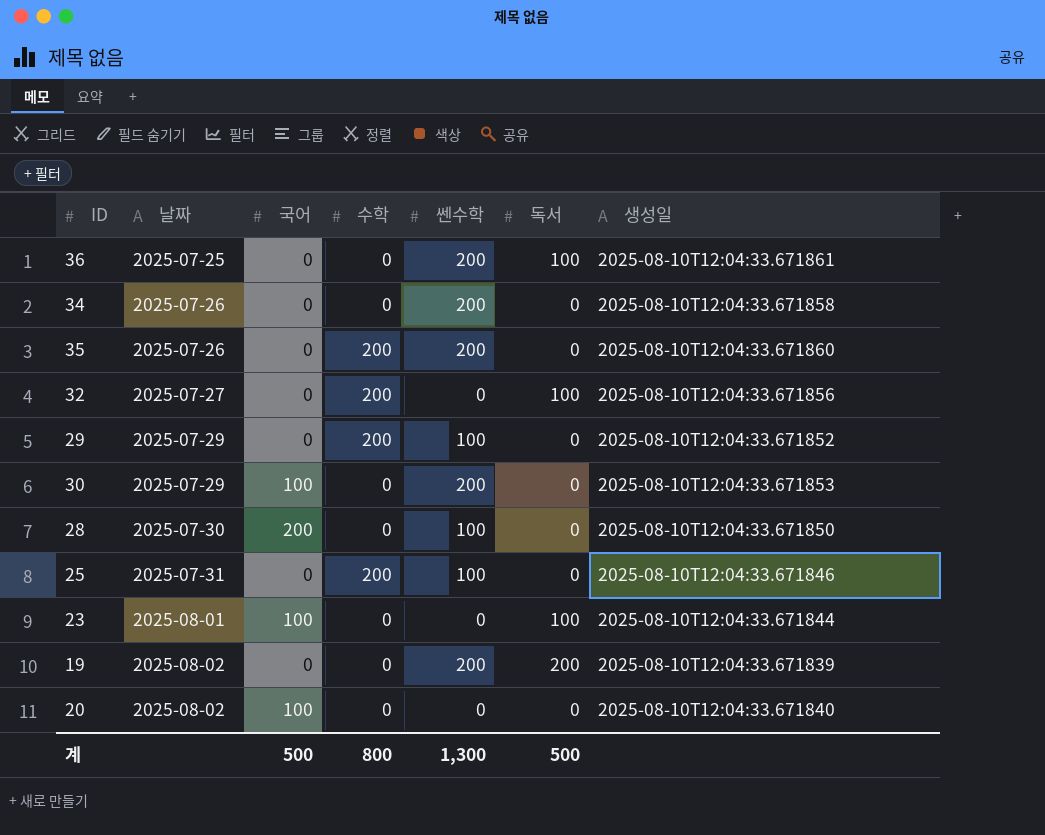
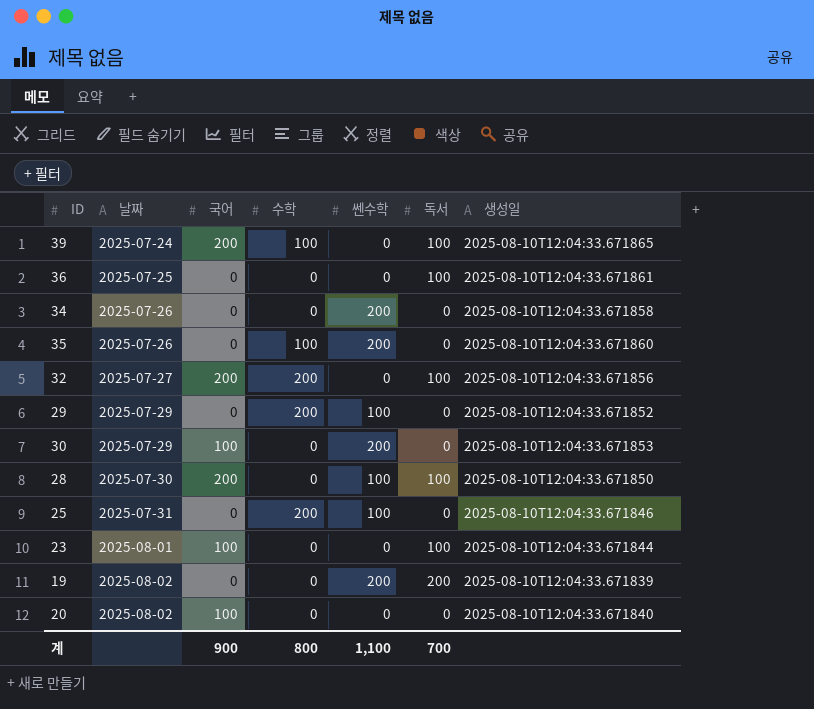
row 39: none -> 2025-07-24 | 200 | 100 | 0 | 100 | 2025-08-10T12:04:33.671865
36 | 쎈수학: 200 -> 0
35 | 수학: 200 -> 100
32 | 국어: 0 -> 200
28 | 독서: 0 -> 100
계 | 국어: 500 -> 900
계 | 쎈수학: 1,300 -> 1,100
계 | 독서: 500 -> 700

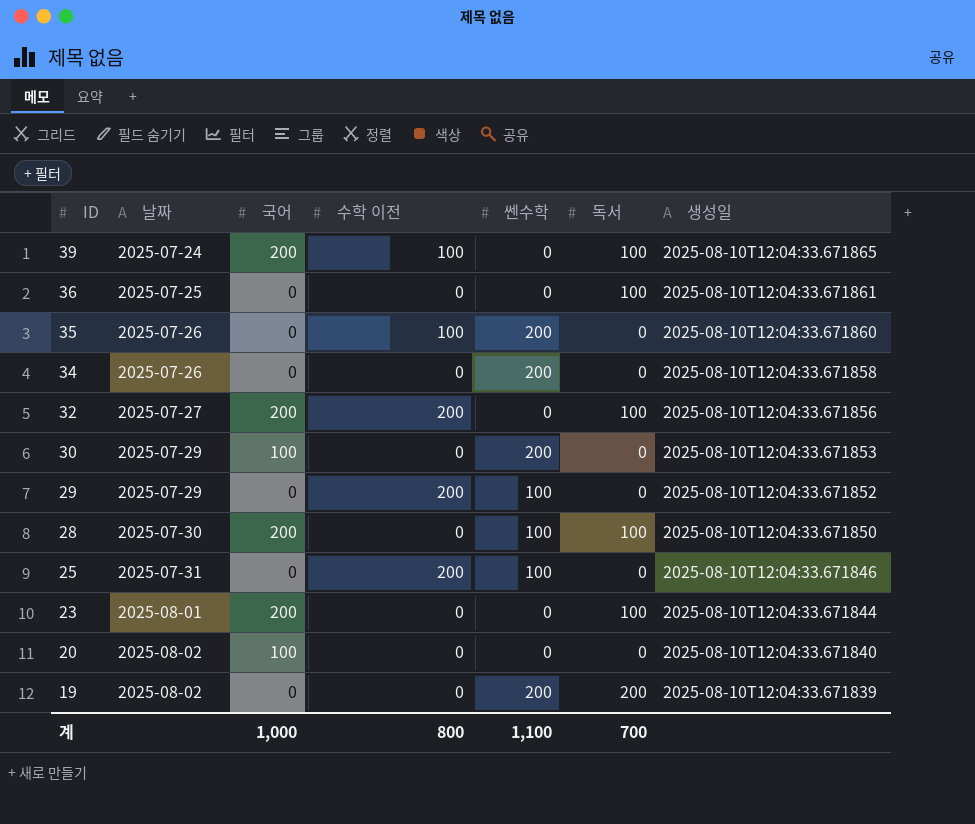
row order: 날짜 ascending -> ID descending
column name: 수학 -> 수학 이전
23 | 국어: 100 -> 200
계 | 국어: 900 -> 1,000

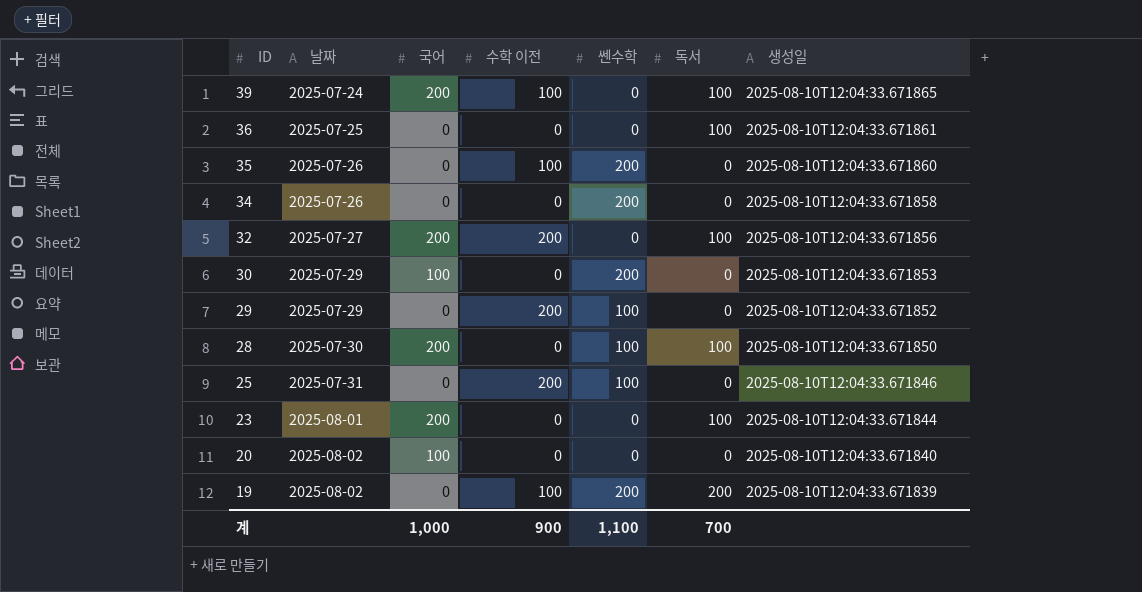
19 | 수학 이전: 0 -> 100
계 | 수학 이전: 800 -> 900

